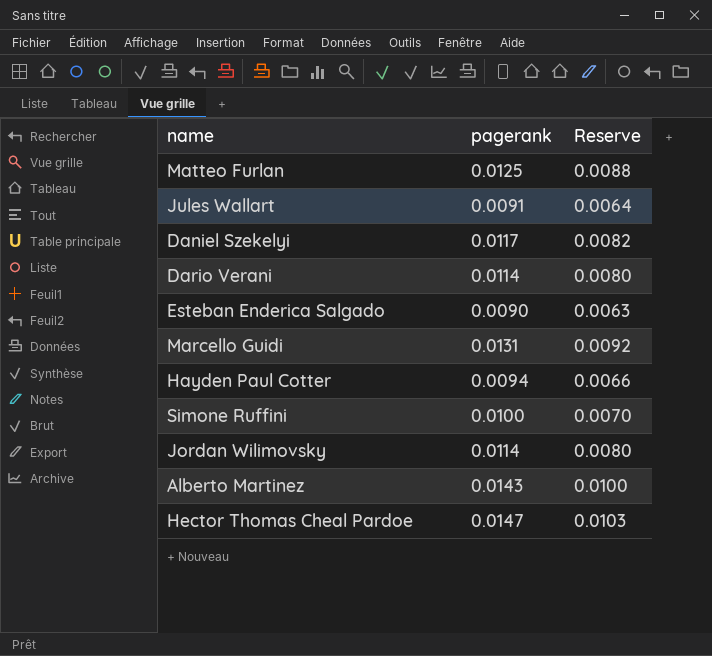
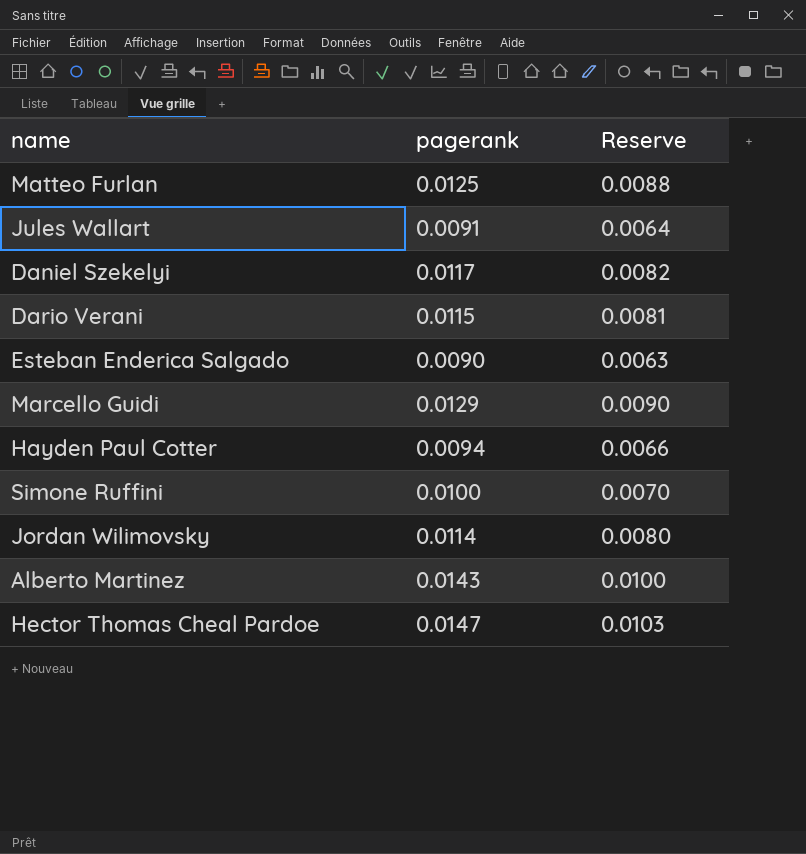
Dario Verani | pagerank: 0.0114 -> 0.0115
Dario Verani | Reserve: 0.0080 -> 0.0081
Marcello Guidi | pagerank: 0.0131 -> 0.0129
Marcello Guidi | Reserve: 0.0092 -> 0.0090

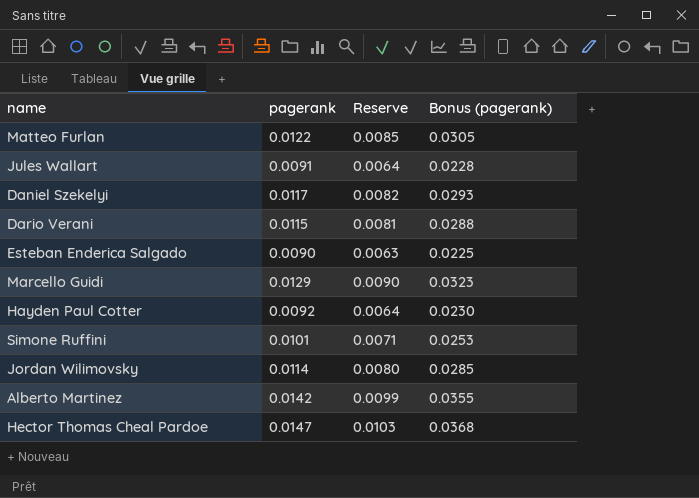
column Bonus (pagerank) | formula: none -> [pagerank] * 2.5
Matteo Furlan | pagerank: 0.0125 -> 0.0122
Matteo Furlan | Reserve: 0.0088 -> 0.0085
Hayden Paul Cotter | pagerank: 0.0094 -> 0.0092
Hayden Paul Cotter | Reserve: 0.0066 -> 0.0064
Simone Ruffini | pagerank: 0.0100 -> 0.0101
Simone Ruffini | Reserve: 0.0070 -> 0.0071
Alberto Martinez | pagerank: 0.0143 -> 0.0142
Alberto Martinez | Reserve: 0.0100 -> 0.0099

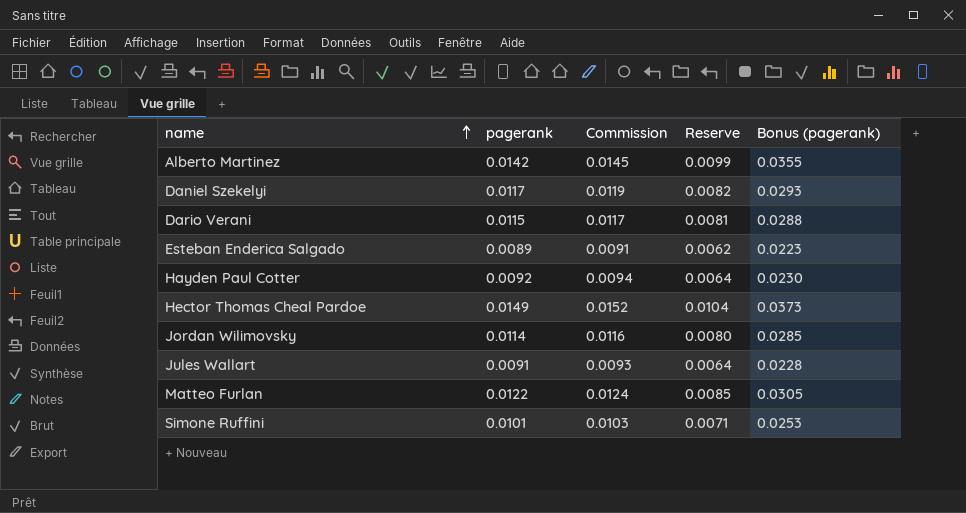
row order: none -> name ascending
column Commission | formula: none -> [pagerank] * 1.02
row Marcello Guidi: 0.0129 | 0.0090 | 0.0323 -> none
Esteban Enderica Salgado | pagerank: 0.0090 -> 0.0089
Esteban Enderica Salgado | Reserve: 0.0063 -> 0.0062
Esteban Enderica Salgado | Bonus (pagerank): 0.0225 -> 0.0223
Hector Thomas Cheal Pardoe | pagerank: 0.0147 -> 0.0149
Hector Thomas Cheal Pardoe | Reserve: 0.0103 -> 0.0104
Hector Thomas Cheal Pardoe | Bonus (pagerank): 0.0368 -> 0.0373

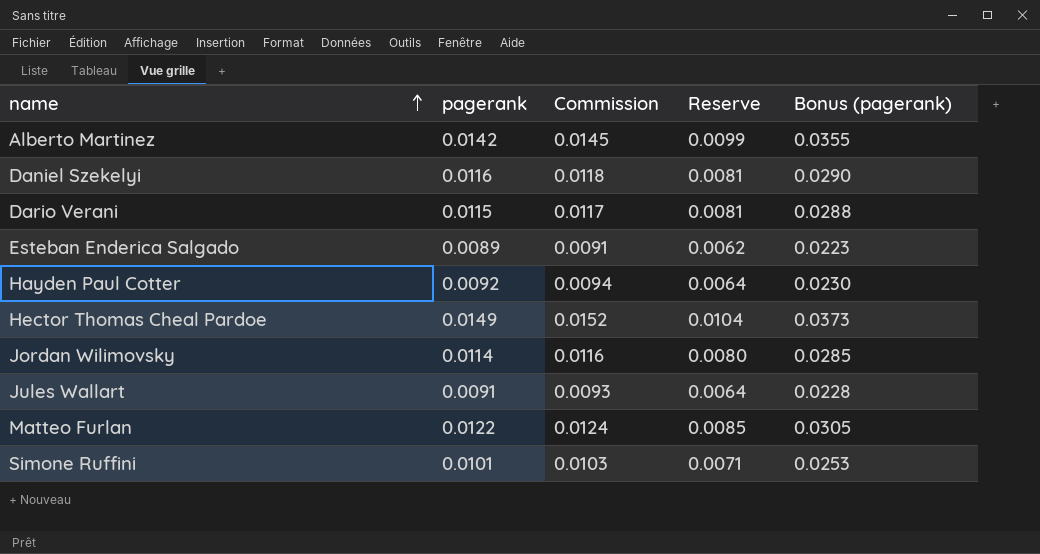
Daniel Szekelyi | pagerank: 0.0117 -> 0.0116
Daniel Szekelyi | Commission: 0.0119 -> 0.0118
Daniel Szekelyi | Reserve: 0.0082 -> 0.0081
Daniel Szekelyi | Bonus (pagerank): 0.0293 -> 0.0290

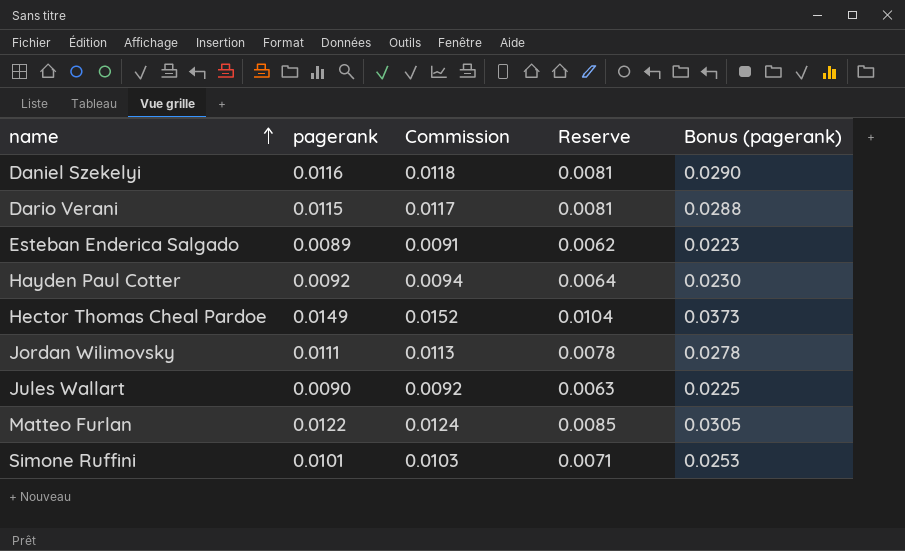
row Alberto Martinez: 0.0142 | 0.0145 | 0.0099 | 0.0355 -> none
Jordan Wilimovsky | pagerank: 0.0114 -> 0.0111
Jordan Wilimovsky | Commission: 0.0116 -> 0.0113
Jordan Wilimovsky | Reserve: 0.0080 -> 0.0078
Jordan Wilimovsky | Bonus (pagerank): 0.0285 -> 0.0278
Jules Wallart | pagerank: 0.0091 -> 0.0090
Jules Wallart | Commission: 0.0093 -> 0.0092
Jules Wallart | Reserve: 0.0064 -> 0.0063
Jules Wallart | Bonus (pagerank): 0.0228 -> 0.0225

